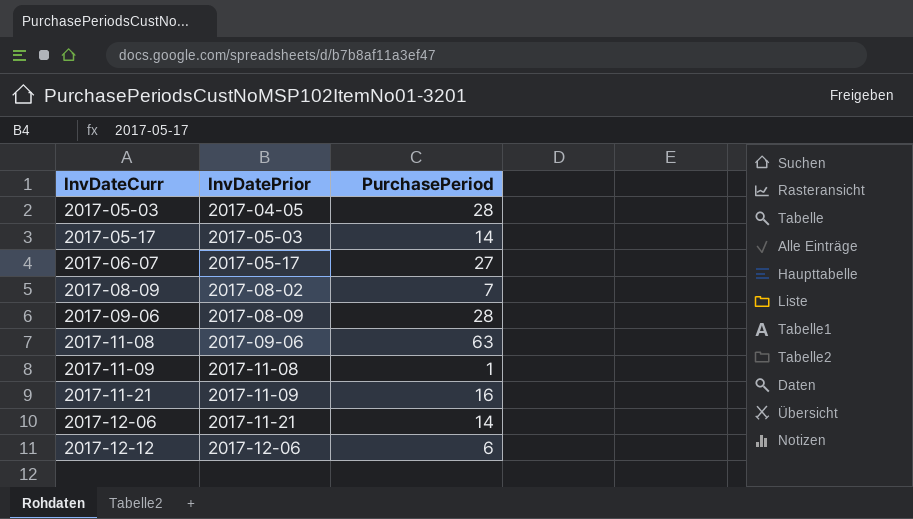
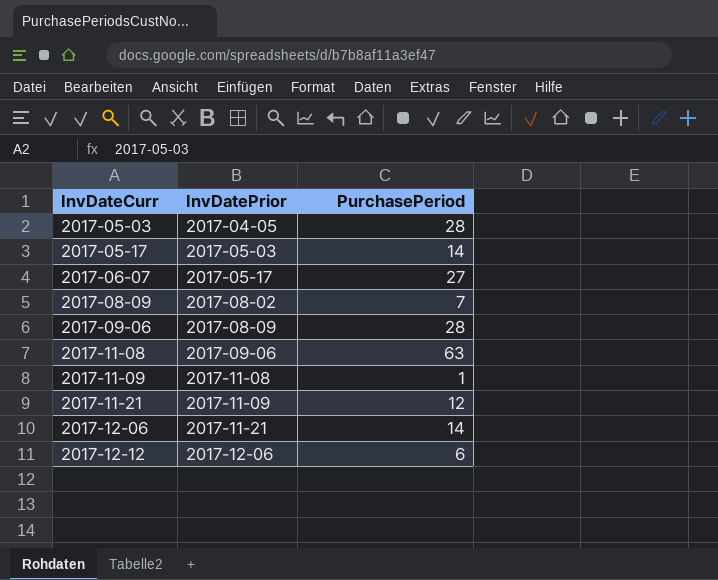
2017-11-21 | PurchasePeriod: 16 -> 12

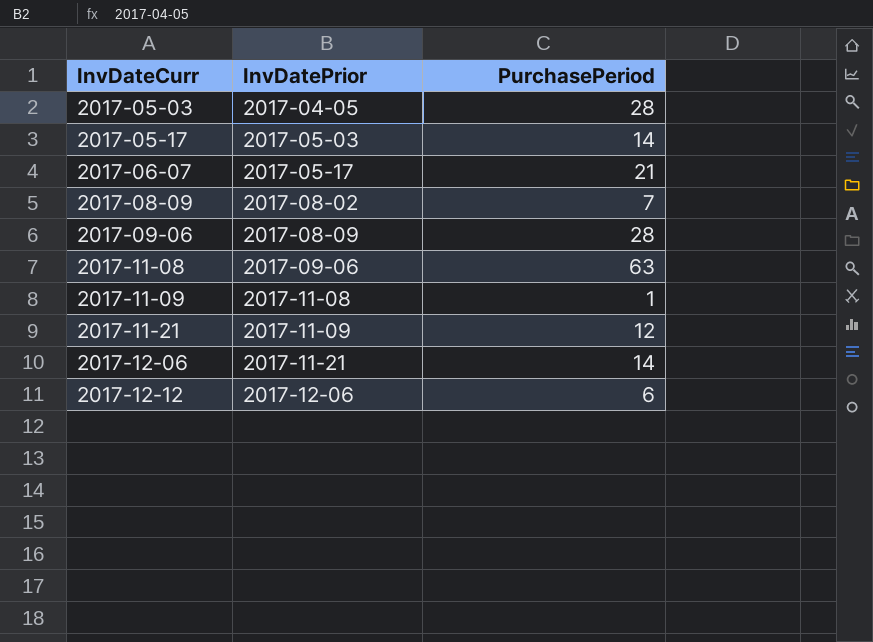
2017-06-07 | PurchasePeriod: 27 -> 21

